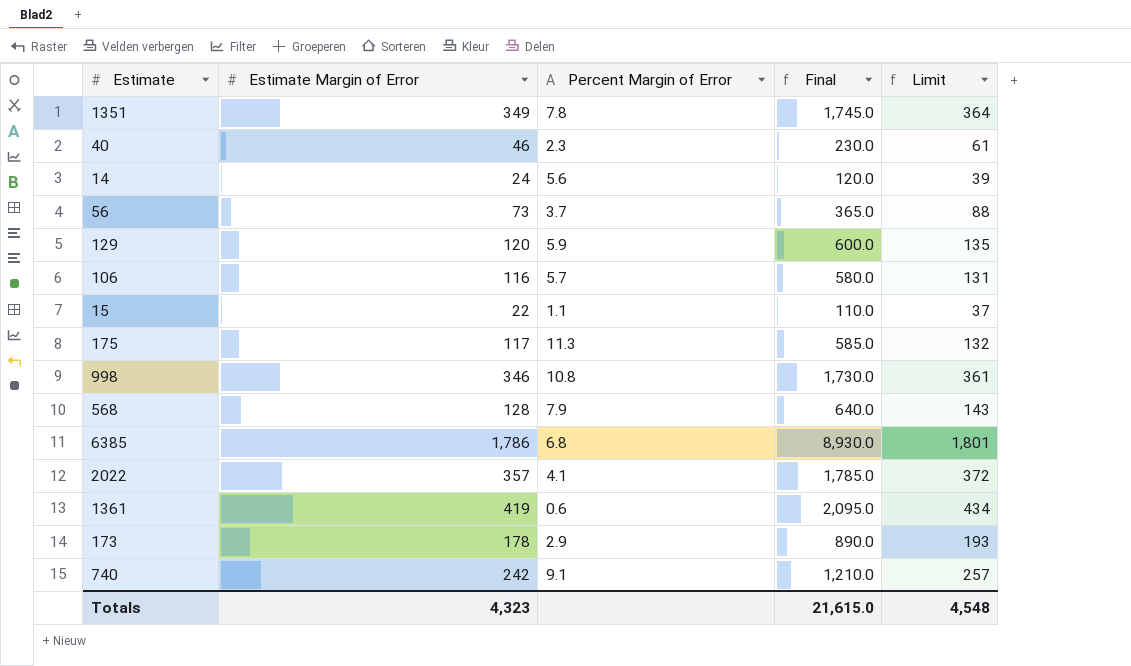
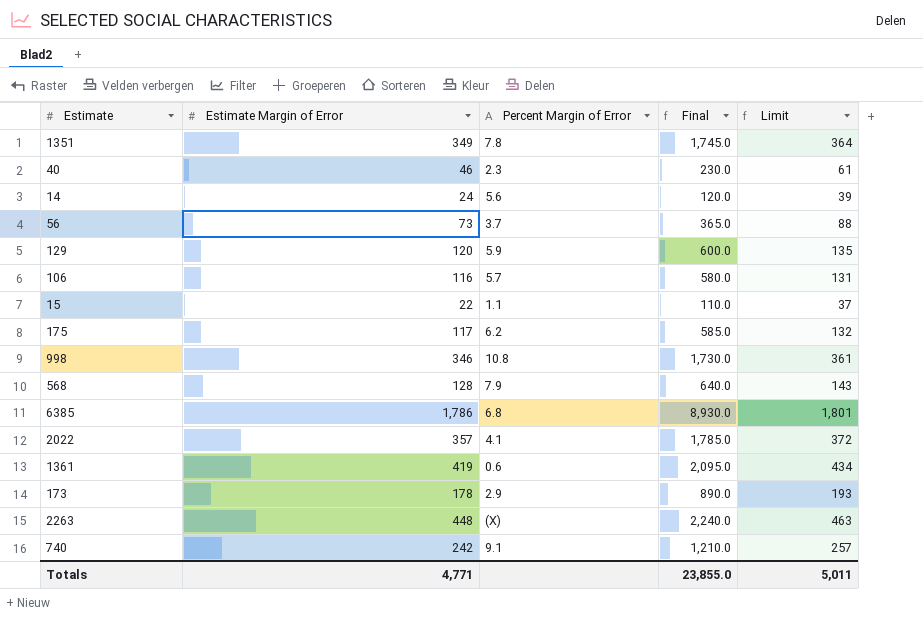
175 | Percent Margin of Error: 11.3 -> 6.2
row 2263: none -> 448 | (X) | 2,240.0 | 463
Totals | Estimate Margin of Error: 4,323 -> 4,771
Totals | Final: 21,615.0 -> 23,855.0
Totals | Limit: 4,548 -> 5,011

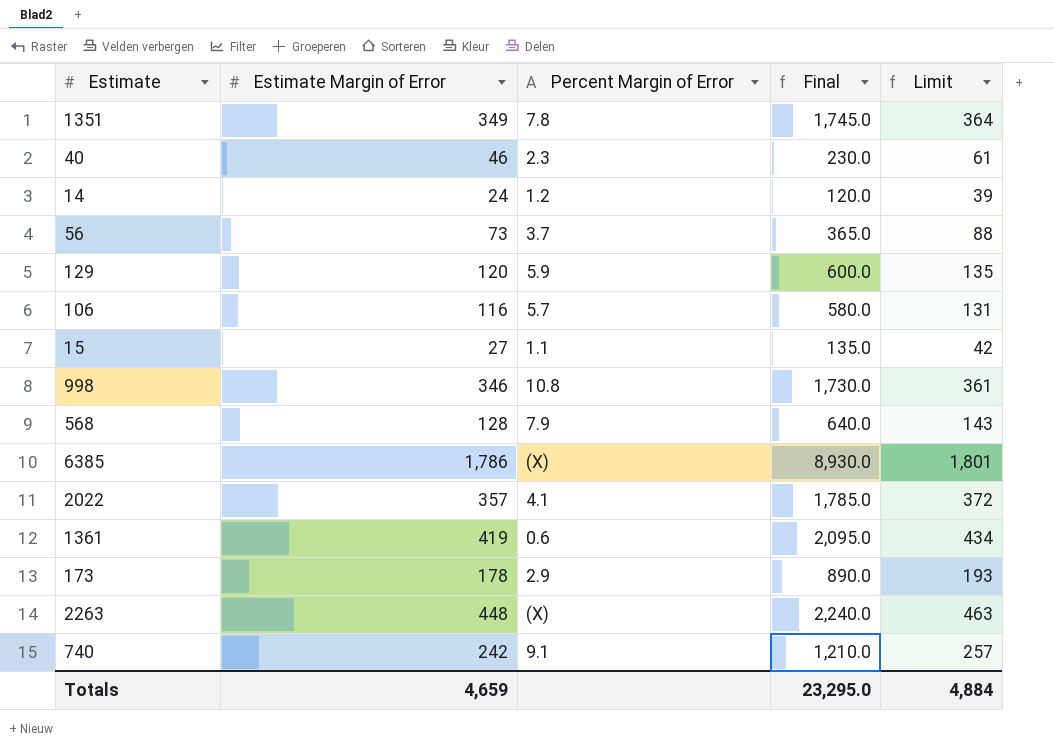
row 175: 117 | 6.2 | 585.0 | 132 -> none
14 | Percent Margin of Error: 5.6 -> 1.2
15 | Estimate Margin of Error: 22 -> 27
15 | Final: 110.0 -> 135.0
15 | Limit: 37 -> 42
6385 | Percent Margin of Error: 6.8 -> (X)
Totals | Estimate Margin of Error: 4,771 -> 4,659
Totals | Final: 23,855.0 -> 23,295.0
Totals | Limit: 5,011 -> 4,884

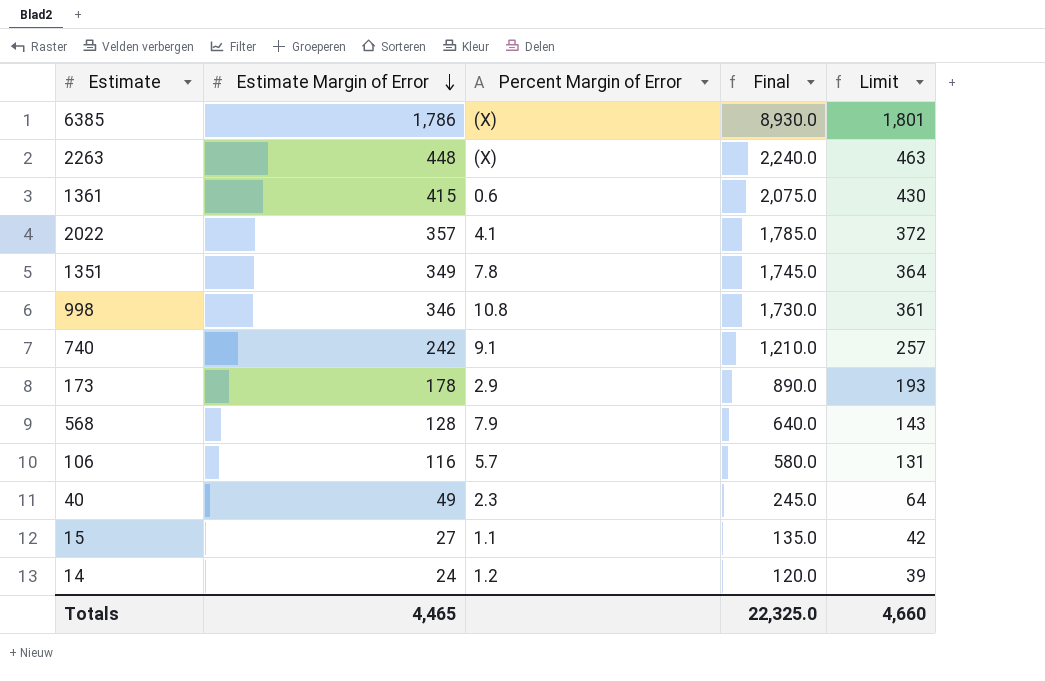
row order: none -> Estimate Margin of Error descending
row 56: 73 | 3.7 | 365.0 | 88 -> none
row 129: 120 | 5.9 | 600.0 | 135 -> none
1361 | Estimate Margin of Error: 419 -> 415
1361 | Final: 2,095.0 -> 2,075.0
1361 | Limit: 434 -> 430
40 | Estimate Margin of Error: 46 -> 49
40 | Final: 230.0 -> 245.0
40 | Limit: 61 -> 64
Totals | Estimate Margin of Error: 4,659 -> 4,465
Totals | Final: 23,295.0 -> 22,325.0
Totals | Limit: 4,884 -> 4,660

